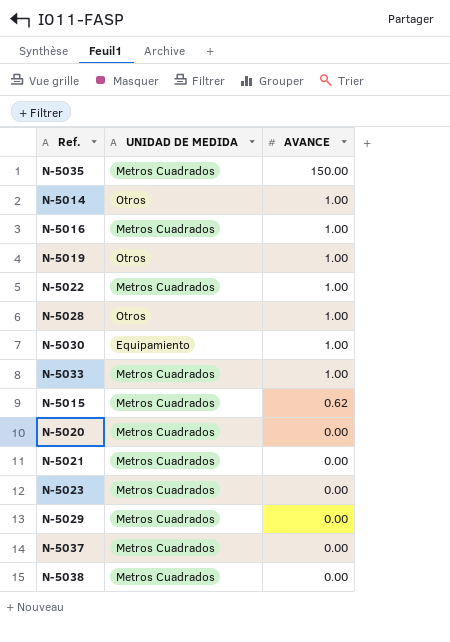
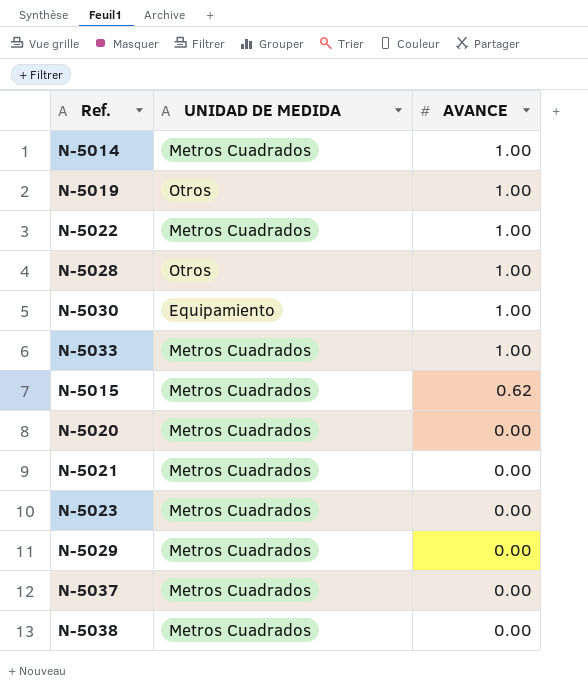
row N-5035: Metros Cuadrados | 150.00 -> none
row N-5016: Metros Cuadrados | 1.00 -> none
N-5014 | UNIDAD DE MEDIDA: Otros -> Metros Cuadrados

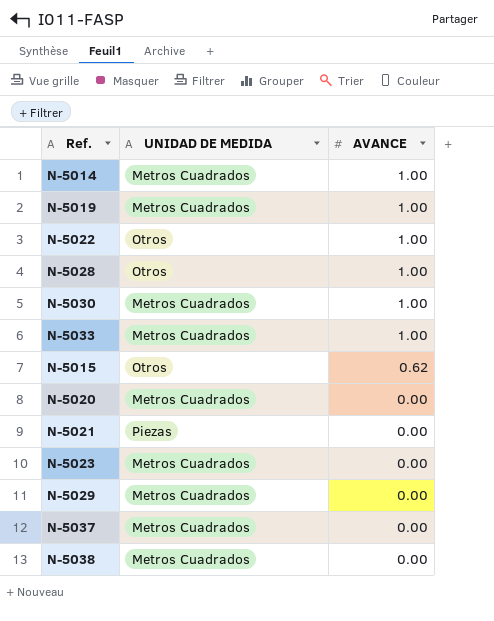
N-5019 | UNIDAD DE MEDIDA: Otros -> Metros Cuadrados
N-5022 | UNIDAD DE MEDIDA: Metros Cuadrados -> Otros
N-5030 | UNIDAD DE MEDIDA: Equipamiento -> Metros Cuadrados
N-5015 | UNIDAD DE MEDIDA: Metros Cuadrados -> Otros
N-5021 | UNIDAD DE MEDIDA: Metros Cuadrados -> Piezas

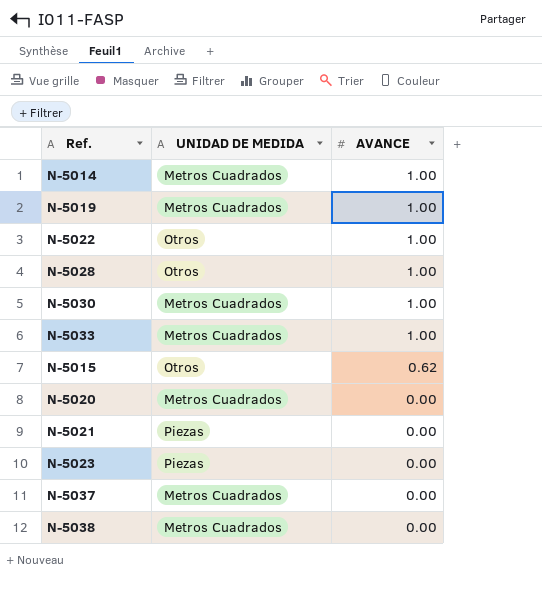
row N-5029: Metros Cuadrados | 0.00 -> none
N-5023 | UNIDAD DE MEDIDA: Metros Cuadrados -> Piezas

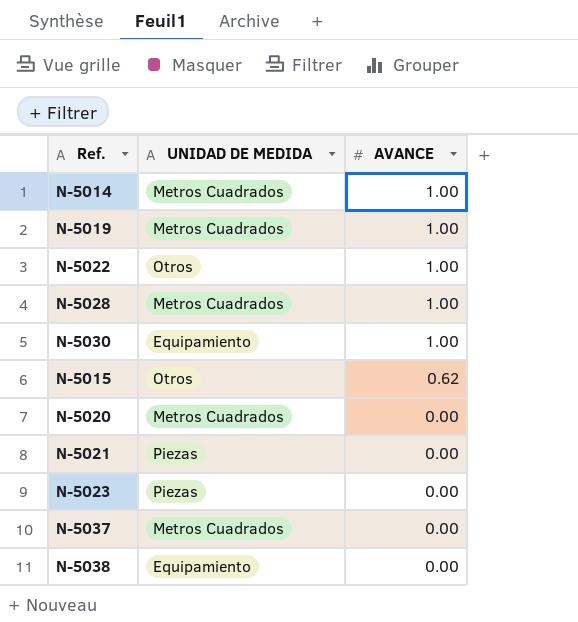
row N-5033: Metros Cuadrados | 1.00 -> none
N-5028 | UNIDAD DE MEDIDA: Otros -> Metros Cuadrados
N-5030 | UNIDAD DE MEDIDA: Metros Cuadrados -> Equipamiento
N-5038 | UNIDAD DE MEDIDA: Metros Cuadrados -> Equipamiento

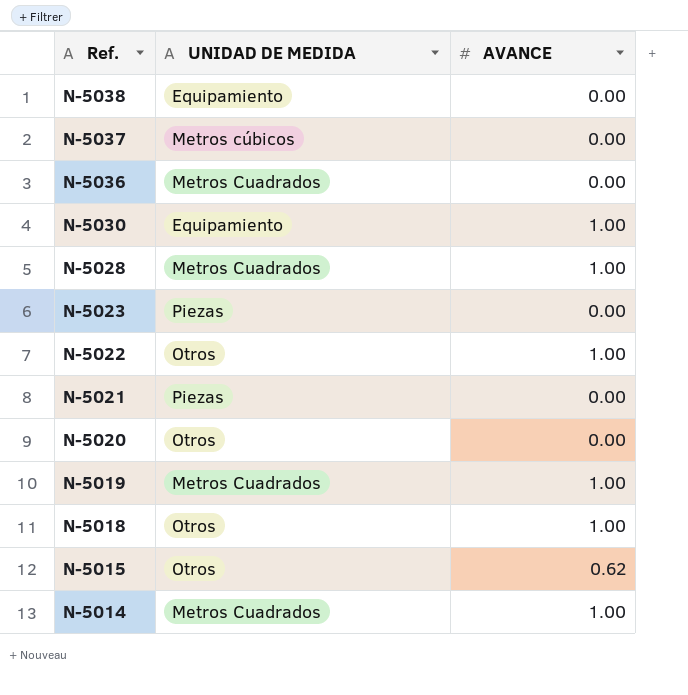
row order: AVANCE descending -> Ref. descending
N-5037 | UNIDAD DE MEDIDA: Metros Cuadrados -> Metros cúbicos
row N-5036: none -> Metros Cuadrados | 0.00
N-5020 | UNIDAD DE MEDIDA: Metros Cuadrados -> Otros
row N-5018: none -> Otros | 1.00

